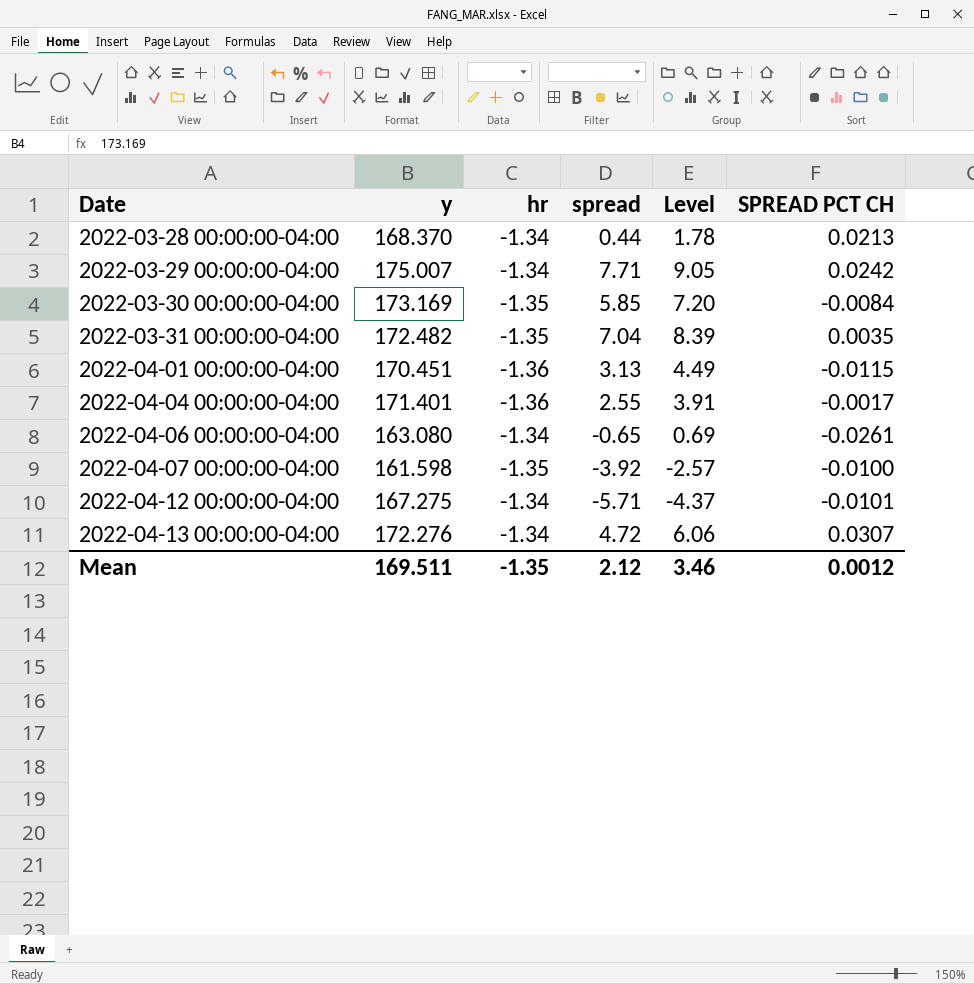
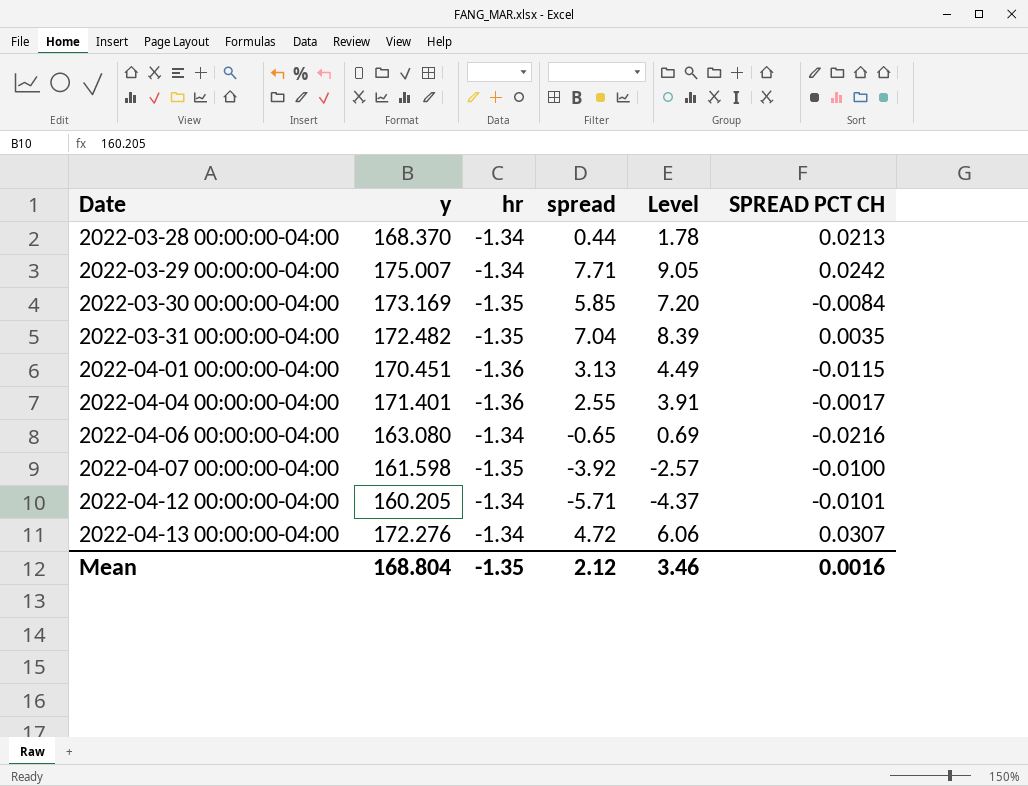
2022-04-06 00:00:00-04:00 | SPREAD PCT CH: -0.0261 -> -0.0216
2022-04-12 00:00:00-04:00 | y: 167.275 -> 160.205
Mean | y: 169.511 -> 168.804
Mean | SPREAD PCT CH: 0.0012 -> 0.0016

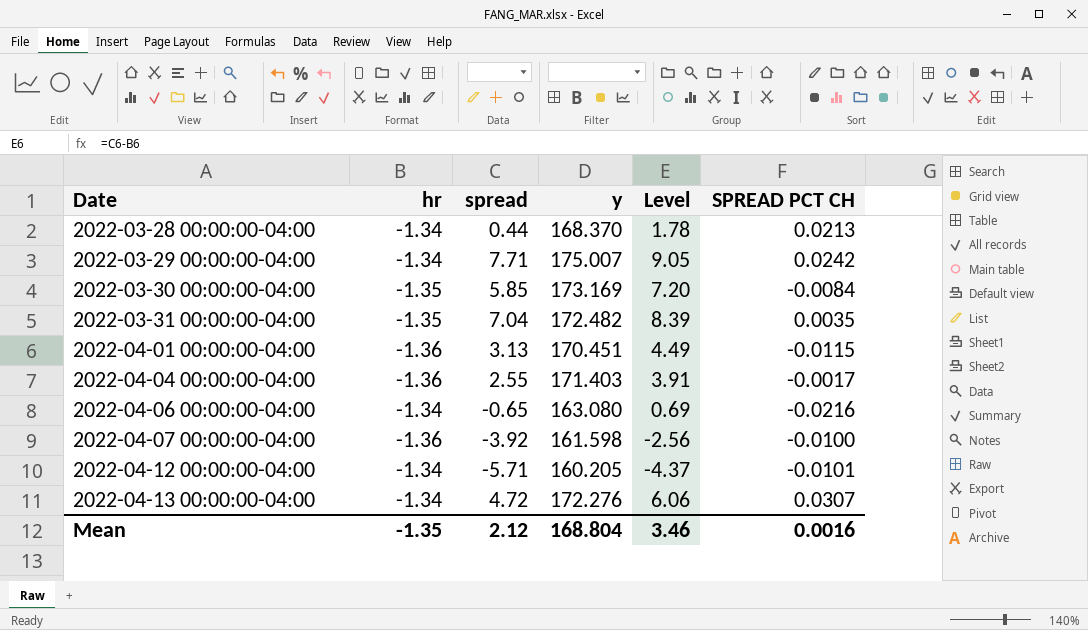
column y | position: 2 -> 4
2022-04-04 00:00:00-04:00 | y: 171.401 -> 171.403
2022-04-07 00:00:00-04:00 | hr: -1.35 -> -1.36
2022-04-07 00:00:00-04:00 | Level: -2.57 -> -2.56

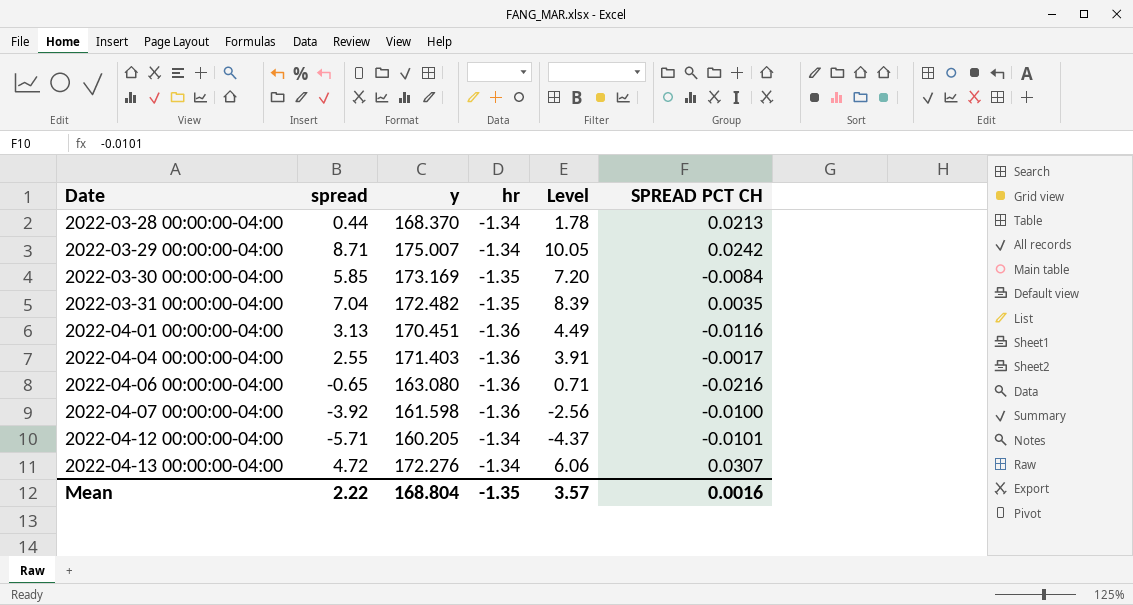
column hr | position: 2 -> 4
2022-03-29 00:00:00-04:00 | spread: 7.71 -> 8.71
2022-03-29 00:00:00-04:00 | Level: 9.05 -> 10.05
2022-04-01 00:00:00-04:00 | SPREAD PCT CH: -0.0115 -> -0.0116
2022-04-06 00:00:00-04:00 | hr: -1.34 -> -1.36
2022-04-06 00:00:00-04:00 | Level: 0.69 -> 0.71
Mean | spread: 2.12 -> 2.22
Mean | Level: 3.46 -> 3.57

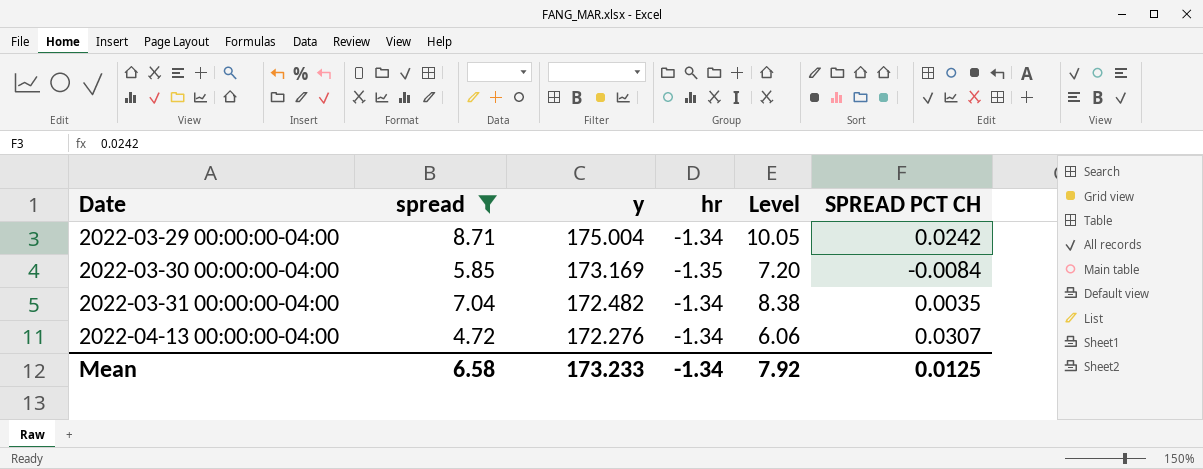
filter: none -> spread >= 4.72
2022-03-29 00:00:00-04:00 | y: 175.007 -> 175.004
2022-03-31 00:00:00-04:00 | hr: -1.35 -> -1.34
2022-03-31 00:00:00-04:00 | Level: 8.39 -> 8.38
Mean | spread: 2.22 -> 6.58
Mean | y: 168.804 -> 173.233
Mean | hr: -1.35 -> -1.34
Mean | Level: 3.57 -> 7.92
Mean | SPREAD PCT CH: 0.0016 -> 0.0125

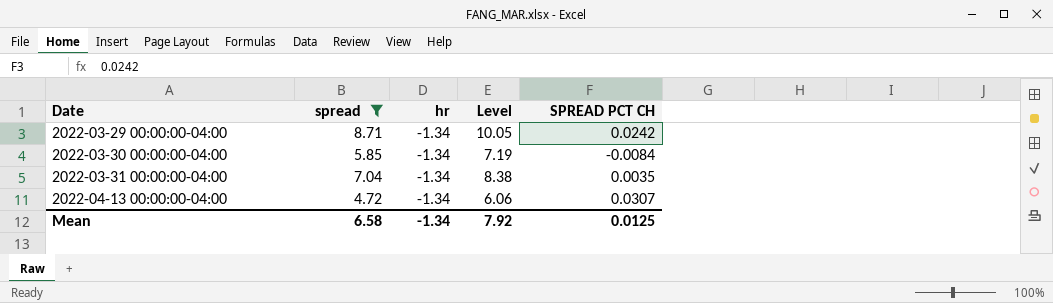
column y | position: 3 -> none
2022-03-30 00:00:00-04:00 | hr: -1.35 -> -1.34
2022-03-30 00:00:00-04:00 | Level: 7.20 -> 7.19

